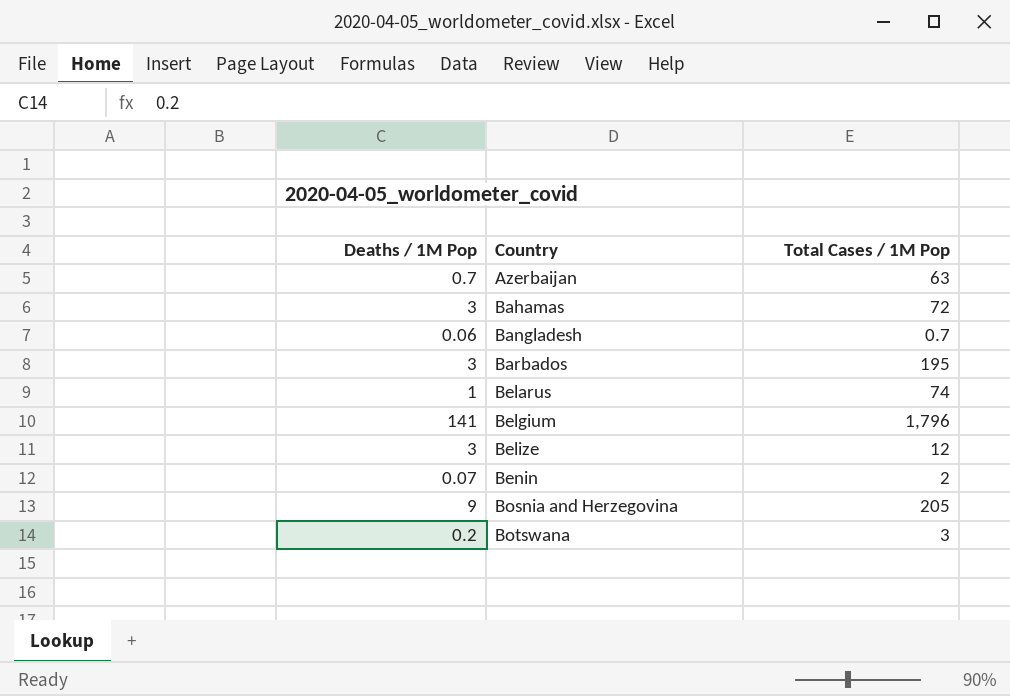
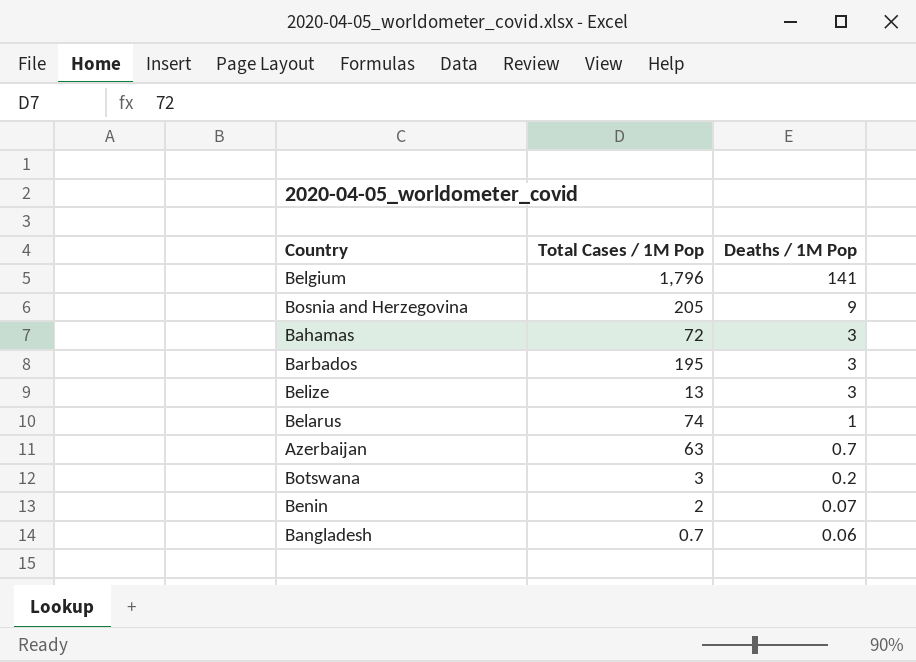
row order: Country ascending -> Deaths / 1M Pop descending
column Deaths / 1M Pop | position: 1 -> 3
Belize | Total Cases / 1M Pop: 12 -> 13

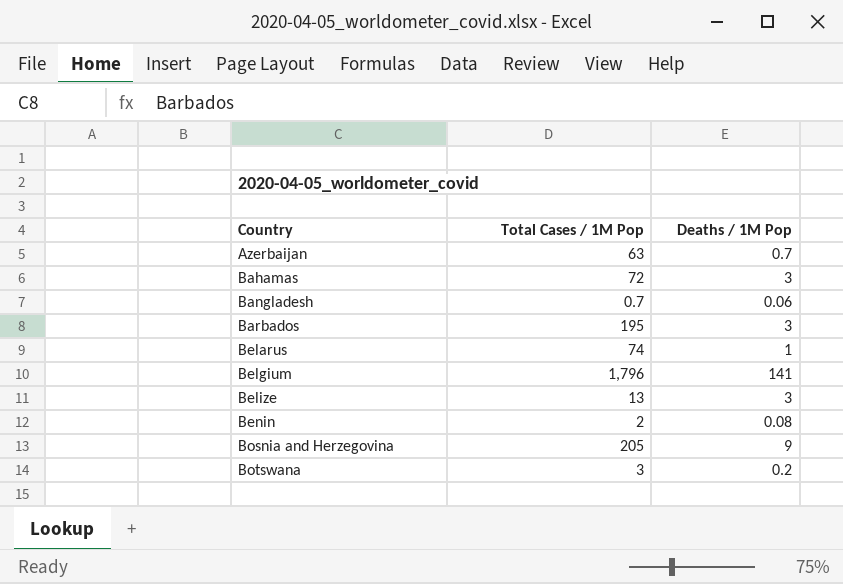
row order: Deaths / 1M Pop descending -> Country ascending
Benin | Deaths / 1M Pop: 0.07 -> 0.08

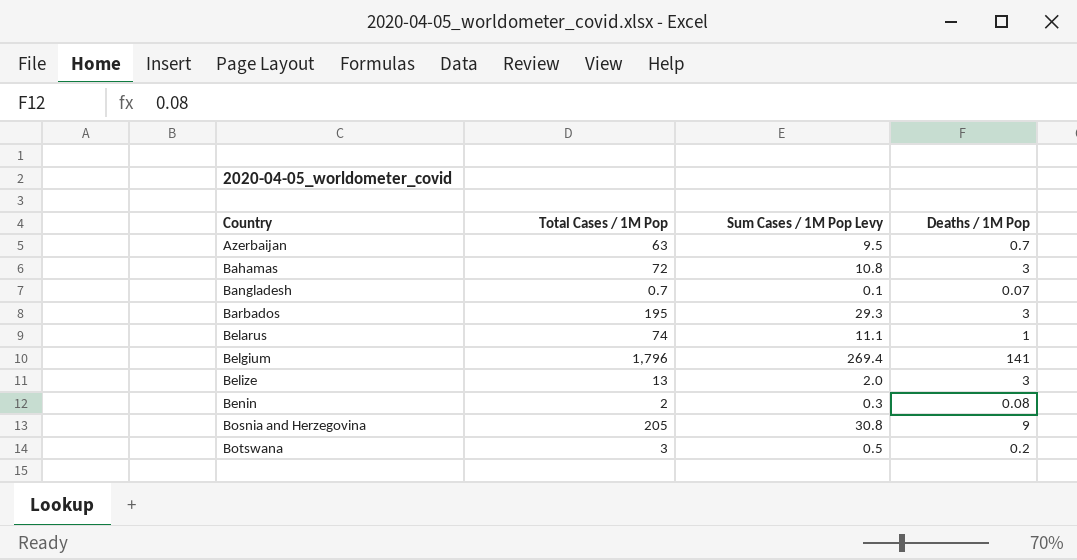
column Sum Cases / 1M Pop Levy | formula: none -> [Total Cases / 1M Pop] * 0.15
Bangladesh | Deaths / 1M Pop: 0.06 -> 0.07

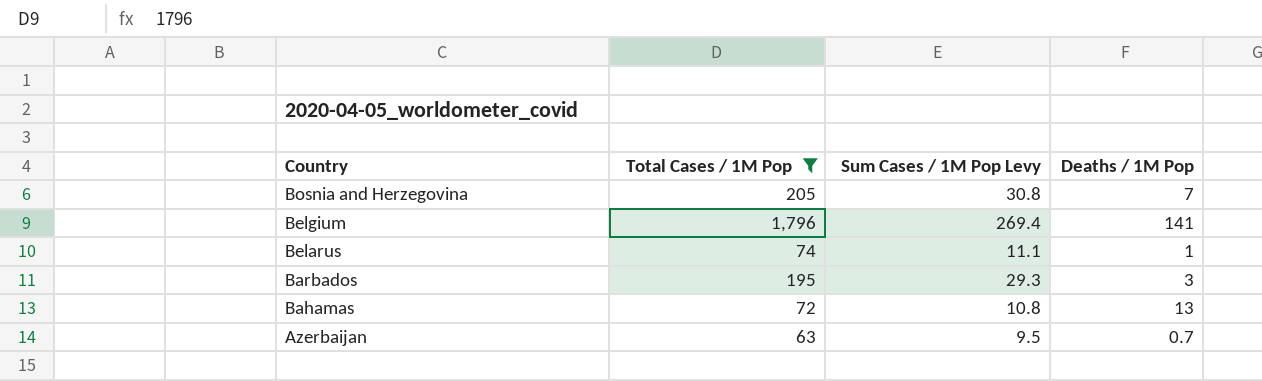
filter: none -> Total Cases / 1M Pop >= 63
row order: Country ascending -> Country descending
Bosnia and Herzegovina | Deaths / 1M Pop: 9 -> 7
Bahamas | Deaths / 1M Pop: 3 -> 13

